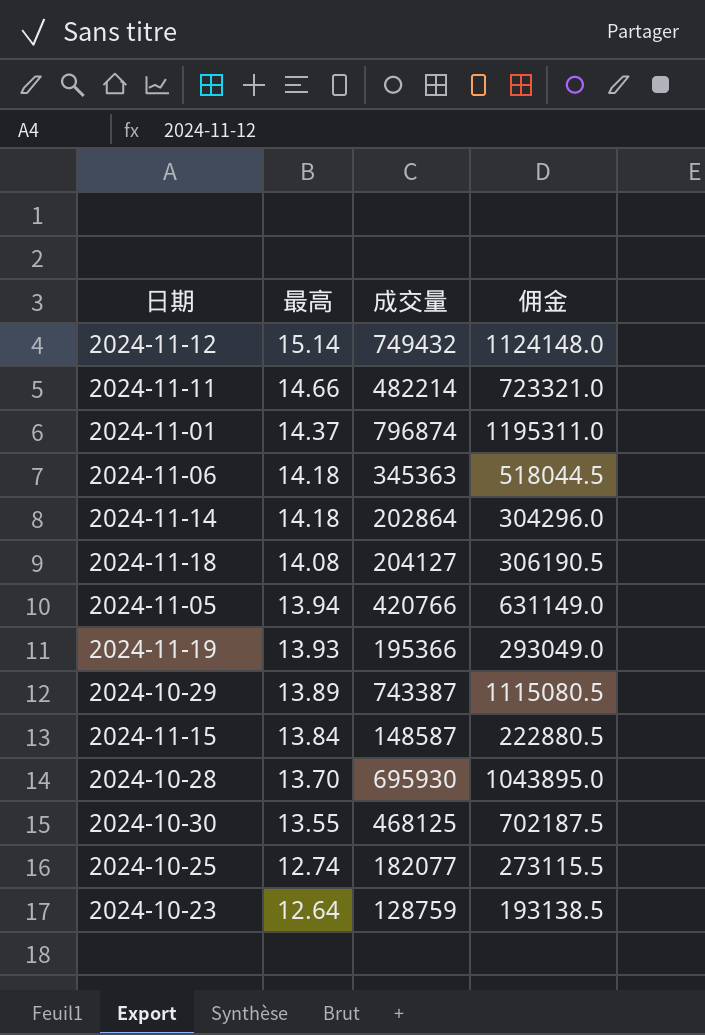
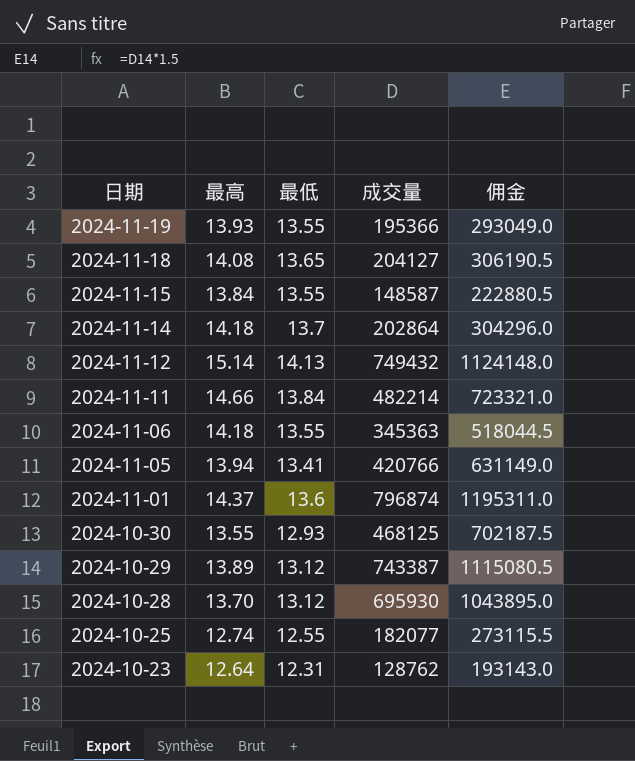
row order: 最高 descending -> 日期 descending
column 最低 | position: none -> 3
2024-10-23 | 成交量: 128759 -> 128762
2024-10-23 | 佣金: 193138.5 -> 193143.0

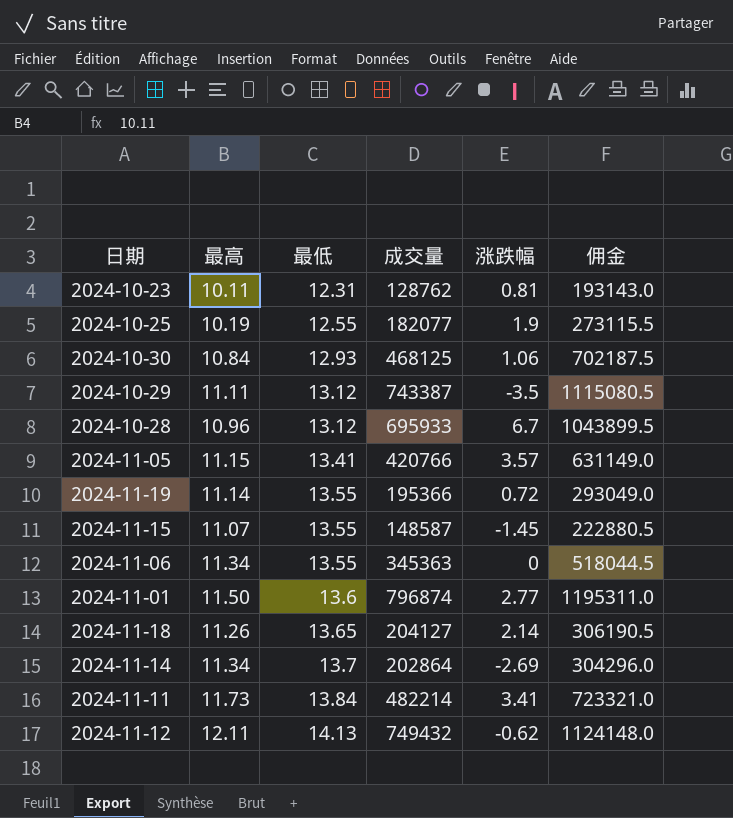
row order: 日期 descending -> 最低 ascending
column 涨跌幅 | position: none -> 5
2024-10-23 | 最高: 12.64 -> 10.11
2024-10-25 | 最高: 12.74 -> 10.19
2024-10-30 | 最高: 13.55 -> 10.84
2024-10-29 | 最高: 13.89 -> 11.11
2024-10-28 | 最高: 13.70 -> 10.96
2024-10-28 | 成交量: 695930 -> 695933
2024-10-28 | 佣金: 1043895.0 -> 1043899.5
2024-11-05 | 最高: 13.94 -> 11.15
2024-11-19 | 最高: 13.93 -> 11.14
2024-11-15 | 最高: 13.84 -> 11.07
2024-11-06 | 最高: 14.18 -> 11.34
2024-11-01 | 最高: 14.37 -> 11.50
2024-11-18 | 最高: 14.08 -> 11.26
2024-11-14 | 最高: 14.18 -> 11.34
2024-11-11 | 最高: 14.66 -> 11.73
2024-11-12 | 最高: 15.14 -> 12.11

